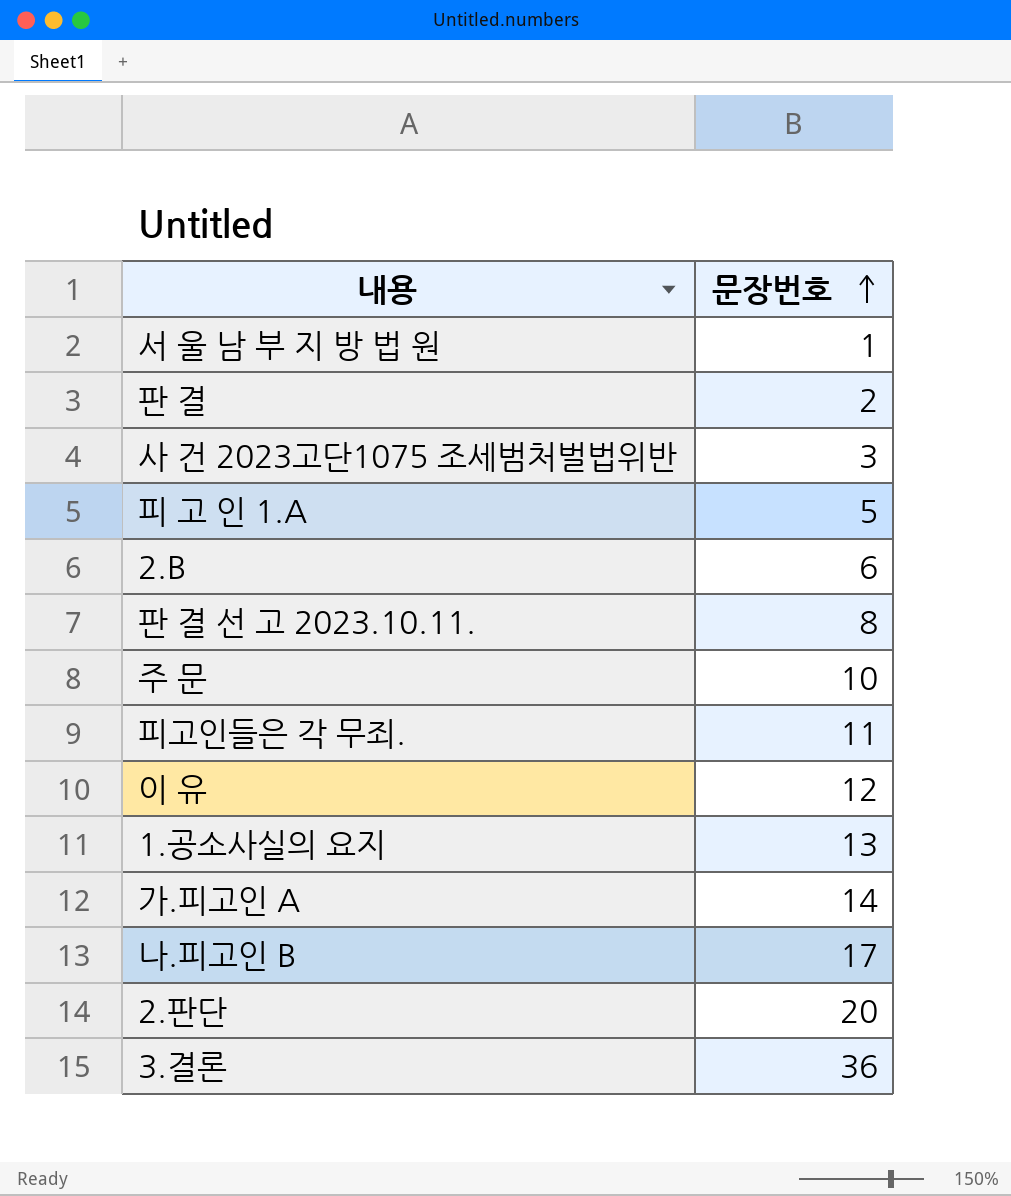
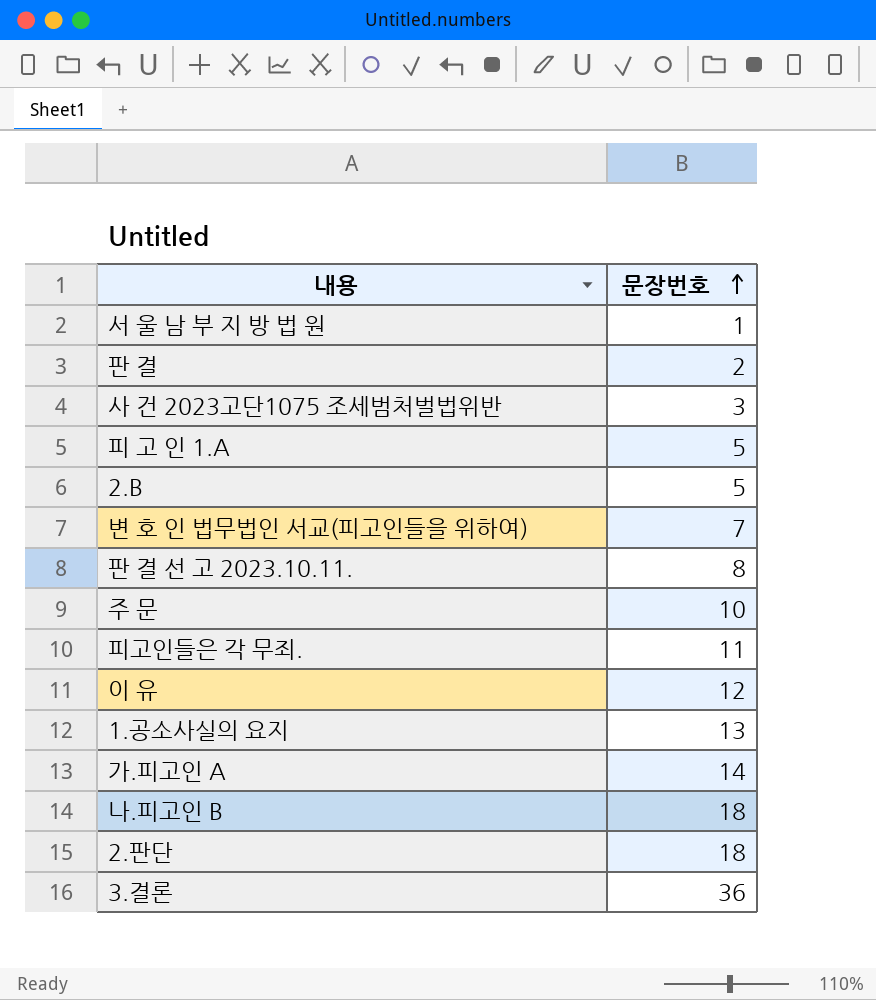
2.B | 문장번호: 6 -> 5
row 변 호 인 법무법인 서교(피고인들을 위하여): none -> 7
나.피고인 B | 문장번호: 17 -> 18
2.판단 | 문장번호: 20 -> 18

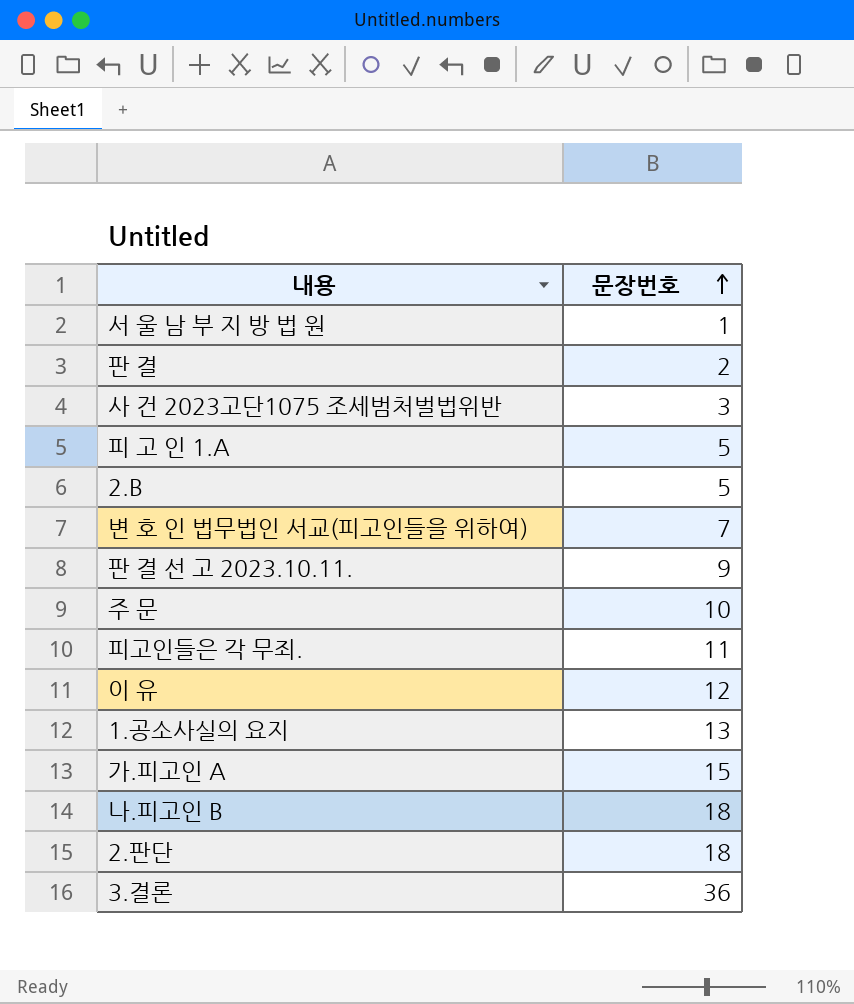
판 결 선 고 2023.10.11. | 문장번호: 8 -> 9
가.피고인 A | 문장번호: 14 -> 15

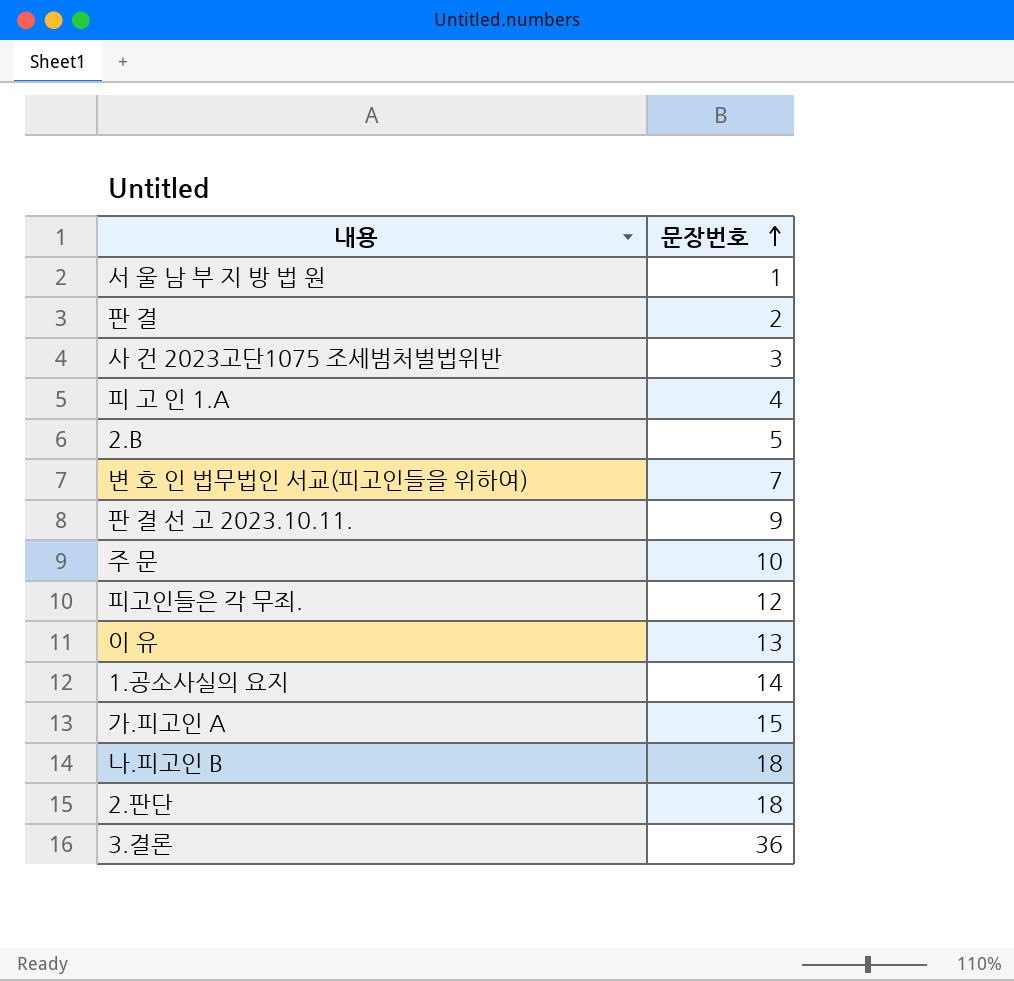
피 고 인 1.A | 문장번호: 5 -> 4
피고인들은 각 무죄. | 문장번호: 11 -> 12
이 유 | 문장번호: 12 -> 13
1.공소사실의 요지 | 문장번호: 13 -> 14

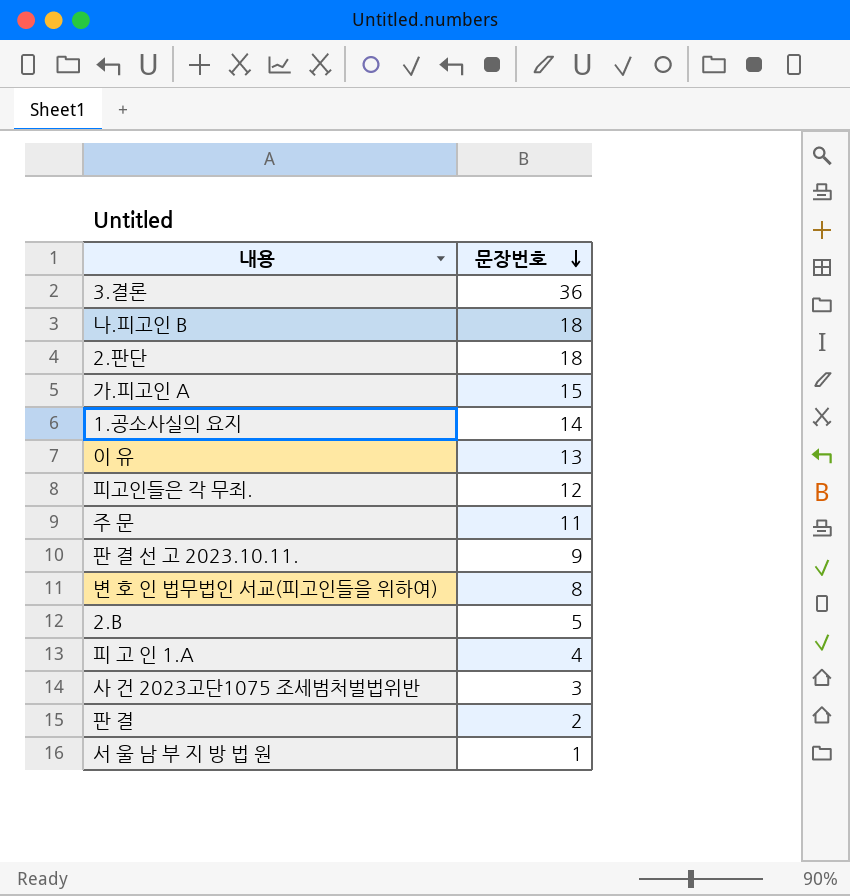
row order: 문장번호 ascending -> 문장번호 descending
주 문 | 문장번호: 10 -> 11
변 호 인 법무법인 서교(피고인들을 위하여) | 문장번호: 7 -> 8

